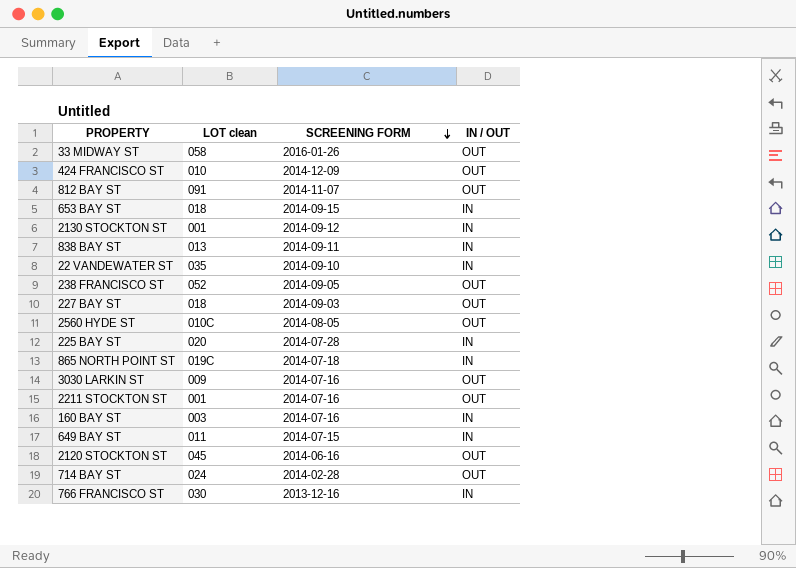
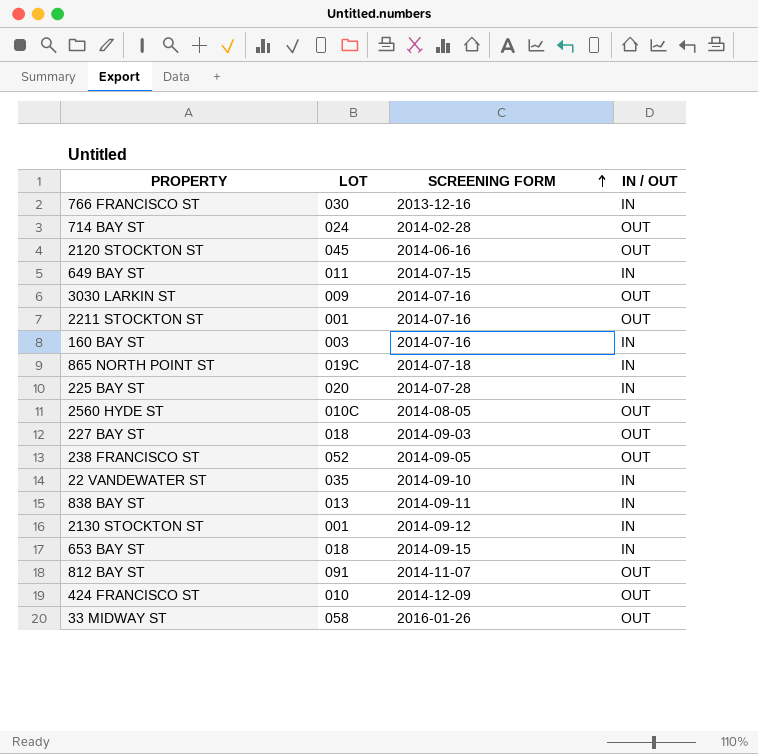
row order: SCREENING FORM descending -> SCREENING FORM ascending
column name: LOT clean -> LOT

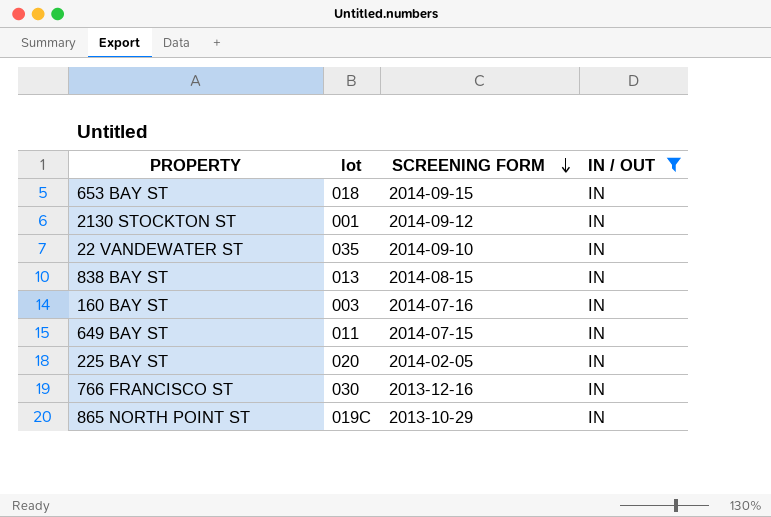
filter: none -> IN / OUT = IN
row order: SCREENING FORM ascending -> SCREENING FORM descending
column name: LOT -> lot
838 BAY ST | SCREENING FORM: 2014-09-11 -> 2014-08-15
225 BAY ST | SCREENING FORM: 2014-07-28 -> 2014-02-05
865 NORTH POINT ST | SCREENING FORM: 2014-07-18 -> 2013-10-29

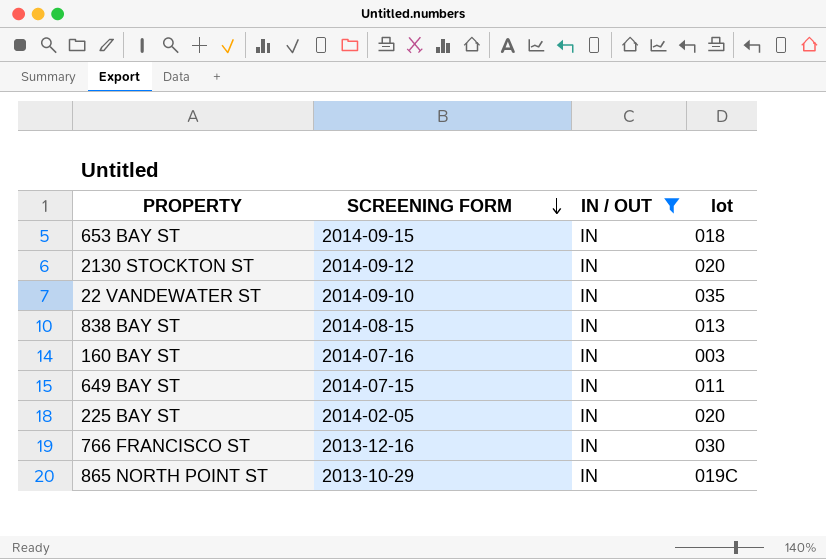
column lot | position: 2 -> 4
2130 STOCKTON ST | lot: 001 -> 020

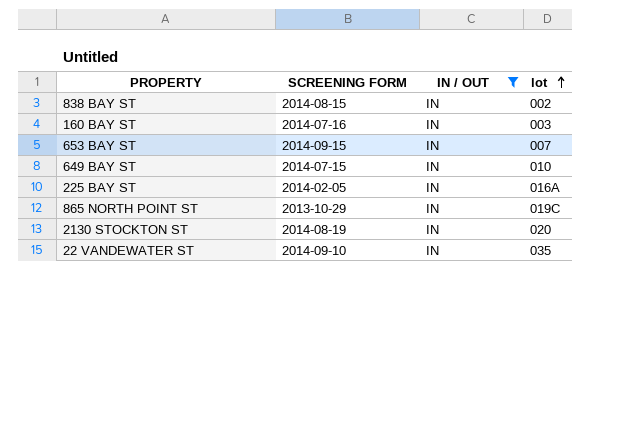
row order: SCREENING FORM descending -> lot ascending
row 766 FRANCISCO ST: 2013-12-16 | IN | 030 -> none
838 BAY ST | lot: 013 -> 002
653 BAY ST | lot: 018 -> 007
649 BAY ST | lot: 011 -> 010
225 BAY ST | lot: 020 -> 016A
2130 STOCKTON ST | SCREENING FORM: 2014-09-12 -> 2014-08-19

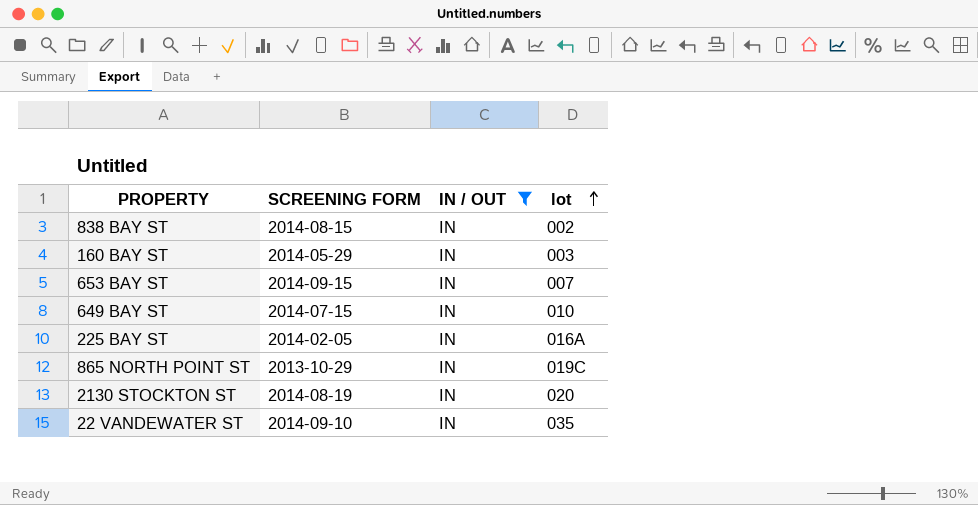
160 BAY ST | SCREENING FORM: 2014-07-16 -> 2014-05-29

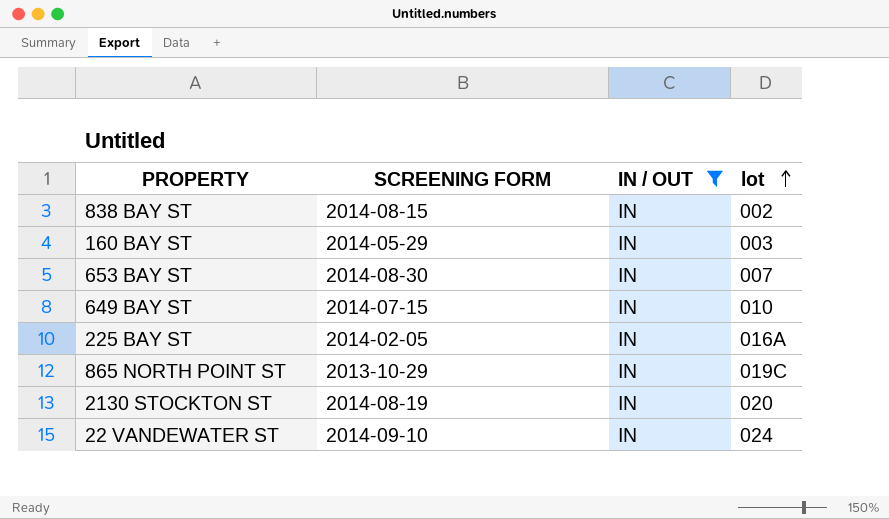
653 BAY ST | SCREENING FORM: 2014-09-15 -> 2014-08-30
22 VANDEWATER ST | lot: 035 -> 024

